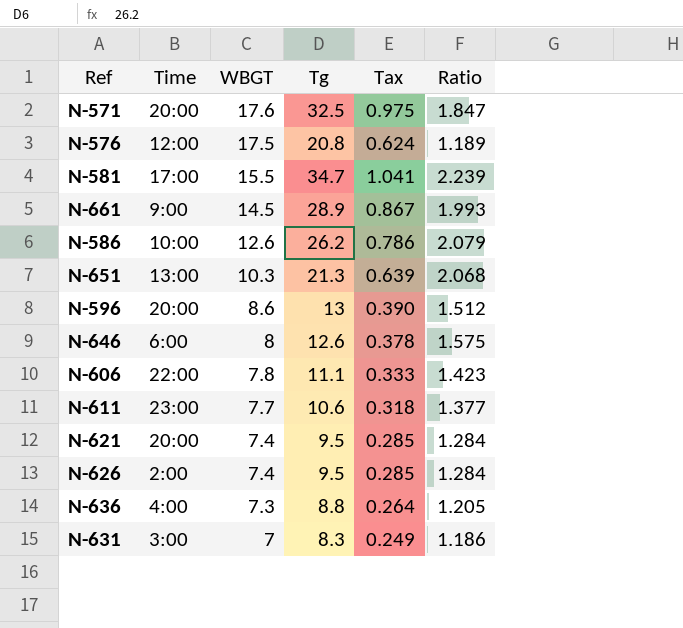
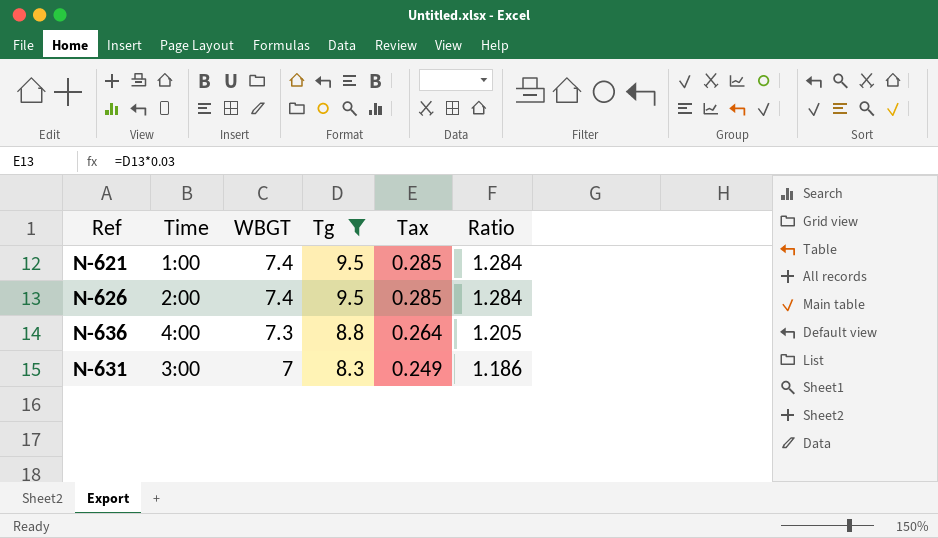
filter: none -> Tg <= 9.5
N-621 | Time: 20:00 -> 1:00

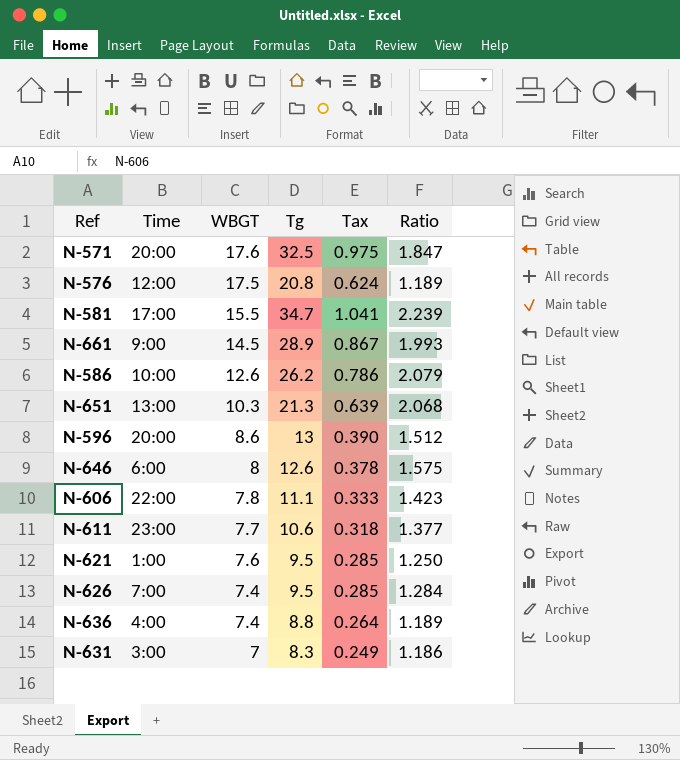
filter: Tg <= 9.5 -> none
N-621 | WBGT: 7.4 -> 7.6
N-621 | Ratio: 1.284 -> 1.250
N-626 | Time: 2:00 -> 7:00
N-636 | WBGT: 7.3 -> 7.4
N-636 | Ratio: 1.205 -> 1.189

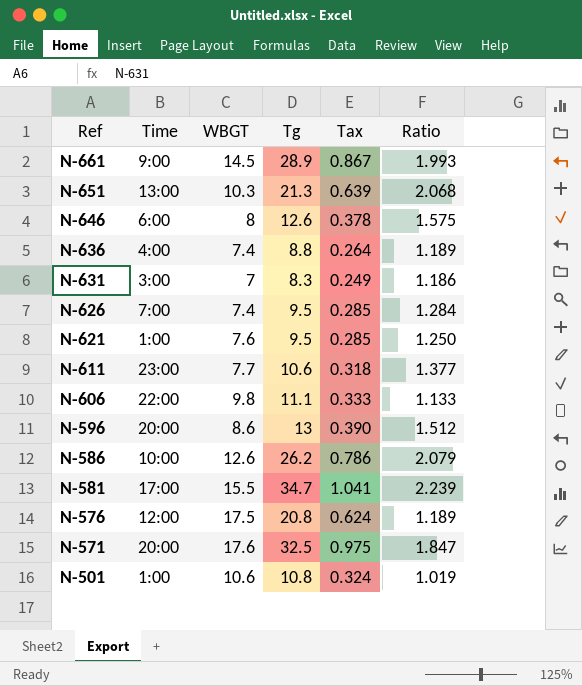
row order: WBGT descending -> Ref descending
N-606 | WBGT: 7.8 -> 9.8
N-606 | Ratio: 1.423 -> 1.133
row N-501: none -> 1:00 | 10.6 | 10.8 | 0.324 | 1.019

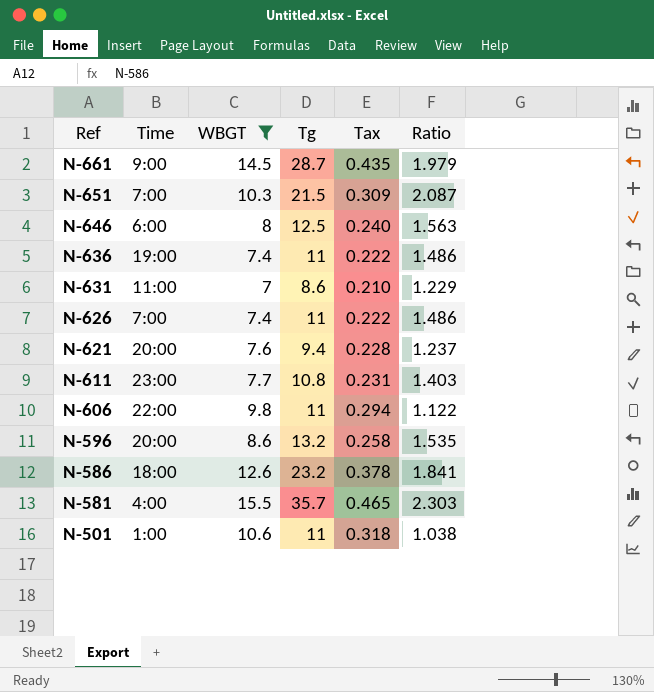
filter: none -> WBGT <= 15.5
column Tax | formula: [Tg] * 0.03 -> [WBGT] * 0.03
N-661 | Tg: 28.9 -> 28.7
N-661 | Ratio: 1.993 -> 1.979
N-651 | Time: 13:00 -> 7:00
N-651 | Tg: 21.3 -> 21.5
N-651 | Ratio: 2.068 -> 2.087
N-646 | Tg: 12.6 -> 12.5
N-646 | Ratio: 1.575 -> 1.563
N-636 | Time: 4:00 -> 19:00
N-636 | Tg: 8.8 -> 11
N-636 | Ratio: 1.189 -> 1.486
N-631 | Time: 3:00 -> 11:00
N-631 | Tg: 8.3 -> 8.6
N-631 | Ratio: 1.186 -> 1.229
N-626 | Tg: 9.5 -> 11
N-626 | Ratio: 1.284 -> 1.486
N-621 | Time: 1:00 -> 20:00
N-621 | Tg: 9.5 -> 9.4
N-621 | Ratio: 1.250 -> 1.237
N-611 | Tg: 10.6 -> 10.8
N-611 | Ratio: 1.377 -> 1.403
N-606 | Tg: 11.1 -> 11
N-606 | Ratio: 1.133 -> 1.122
N-596 | Tg: 13 -> 13.2
N-596 | Ratio: 1.512 -> 1.535
N-586 | Time: 10:00 -> 18:00
N-586 | Tg: 26.2 -> 23.2
N-586 | Ratio: 2.079 -> 1.841
N-581 | Time: 17:00 -> 4:00
N-581 | Tg: 34.7 -> 35.7
N-581 | Ratio: 2.239 -> 2.303
N-501 | Tg: 10.8 -> 11
N-501 | Ratio: 1.019 -> 1.038

